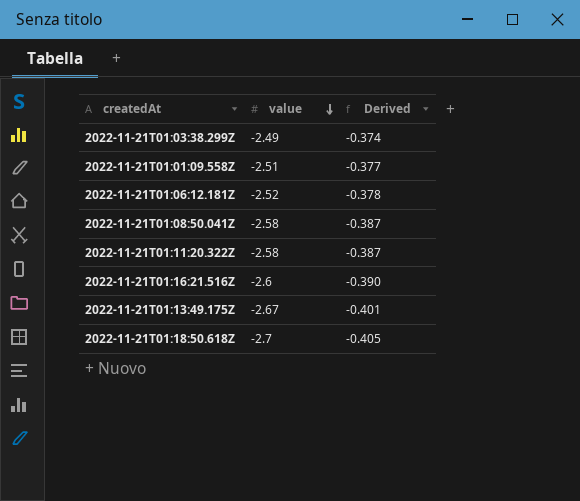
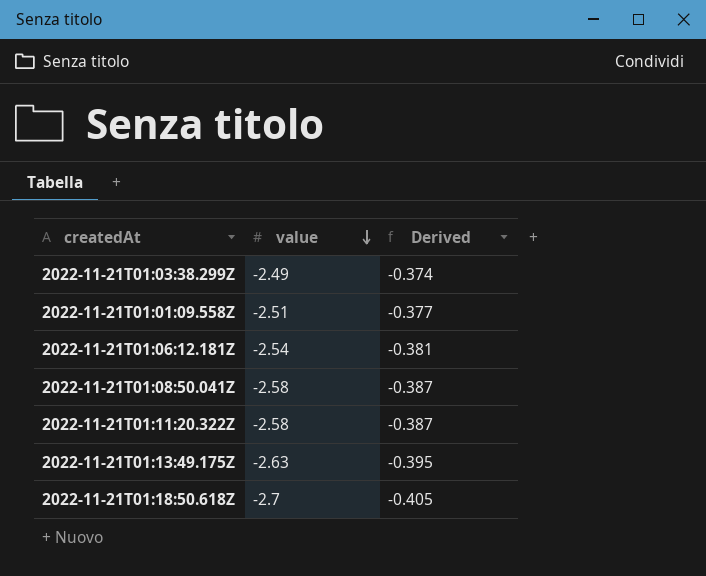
row 2022-11-21T01:16:21.516Z: -2.6 | -0.390 -> none
2022-11-21T01:06:12.181Z | value: -2.52 -> -2.54
2022-11-21T01:06:12.181Z | Derived: -0.378 -> -0.381
2022-11-21T01:13:49.175Z | value: -2.67 -> -2.63
2022-11-21T01:13:49.175Z | Derived: -0.401 -> -0.395

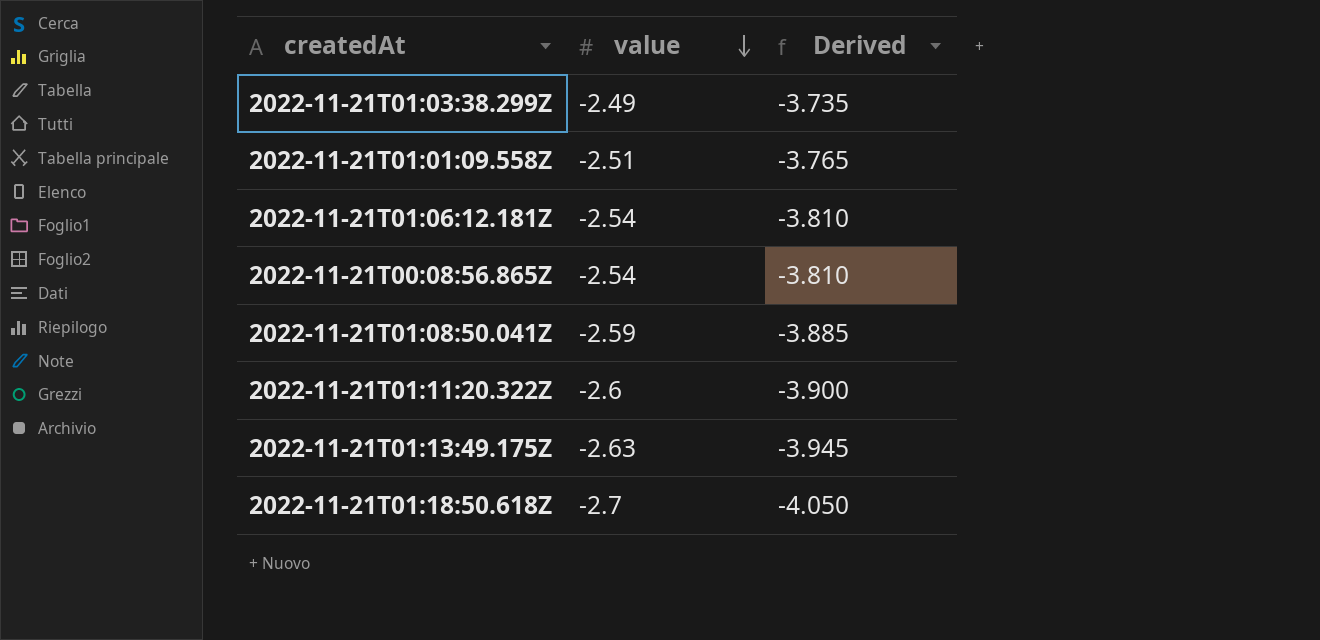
column Derived | formula: [value] * 0.15 -> [value] * 1.5
row 2022-11-21T00:08:56.865Z: none -> -2.54 | -3.810
2022-11-21T01:08:50.041Z | value: -2.58 -> -2.59
2022-11-21T01:11:20.322Z | value: -2.58 -> -2.6

